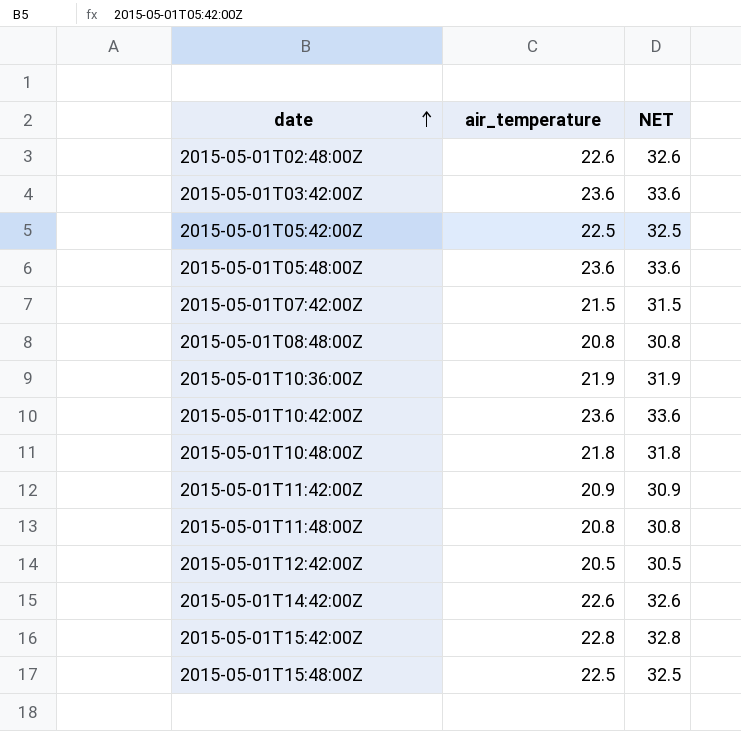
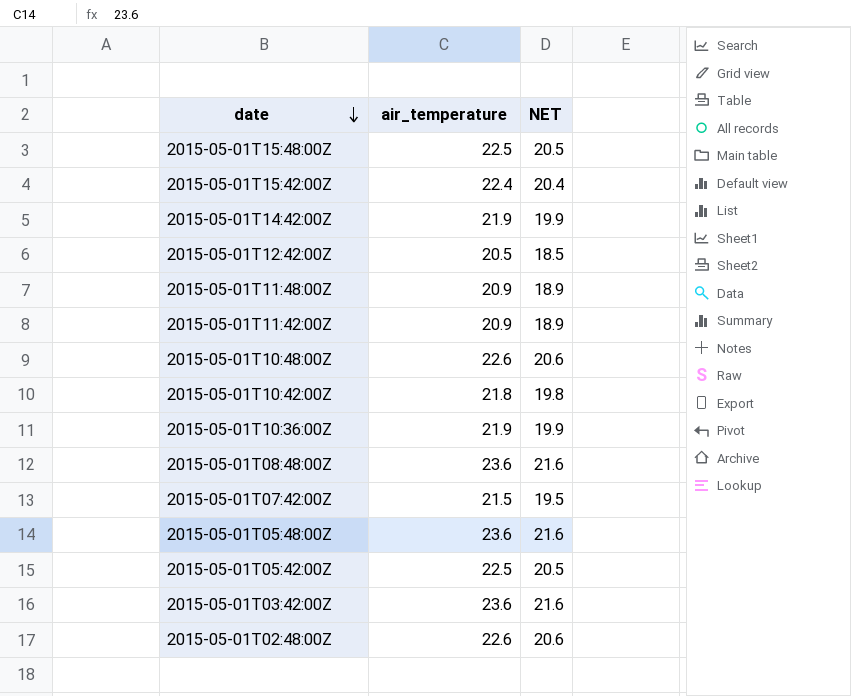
row order: date ascending -> date descending
column NET | formula: [air_temperature] + 10 -> [air_temperature] - 2
2015-05-01T15:42:00Z | air_temperature: 22.8 -> 22.4
2015-05-01T14:42:00Z | air_temperature: 22.6 -> 21.9
2015-05-01T11:48:00Z | air_temperature: 20.8 -> 20.9
2015-05-01T10:48:00Z | air_temperature: 21.8 -> 22.6
2015-05-01T10:42:00Z | air_temperature: 23.6 -> 21.8
2015-05-01T08:48:00Z | air_temperature: 20.8 -> 23.6

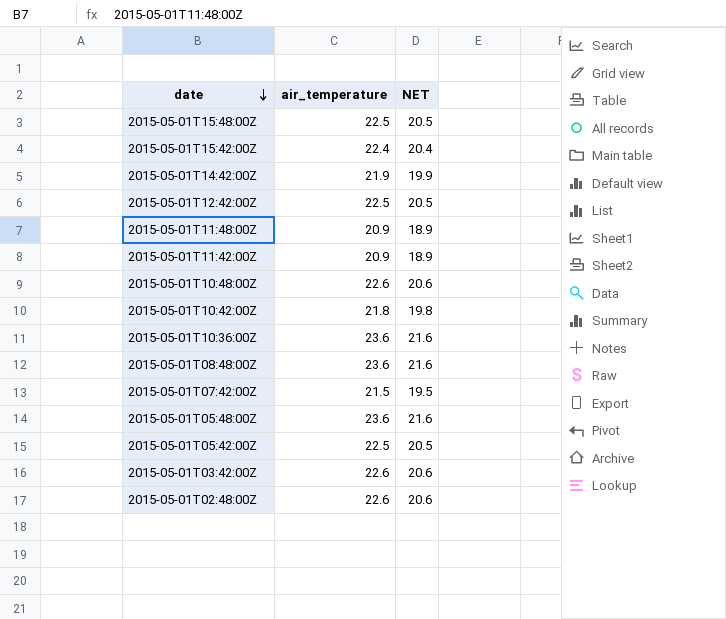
2015-05-01T12:42:00Z | air_temperature: 20.5 -> 22.5
2015-05-01T12:42:00Z | NET: 18.5 -> 20.5
2015-05-01T10:36:00Z | air_temperature: 21.9 -> 23.6
2015-05-01T10:36:00Z | NET: 19.9 -> 21.6
2015-05-01T03:42:00Z | air_temperature: 23.6 -> 22.6
2015-05-01T03:42:00Z | NET: 21.6 -> 20.6

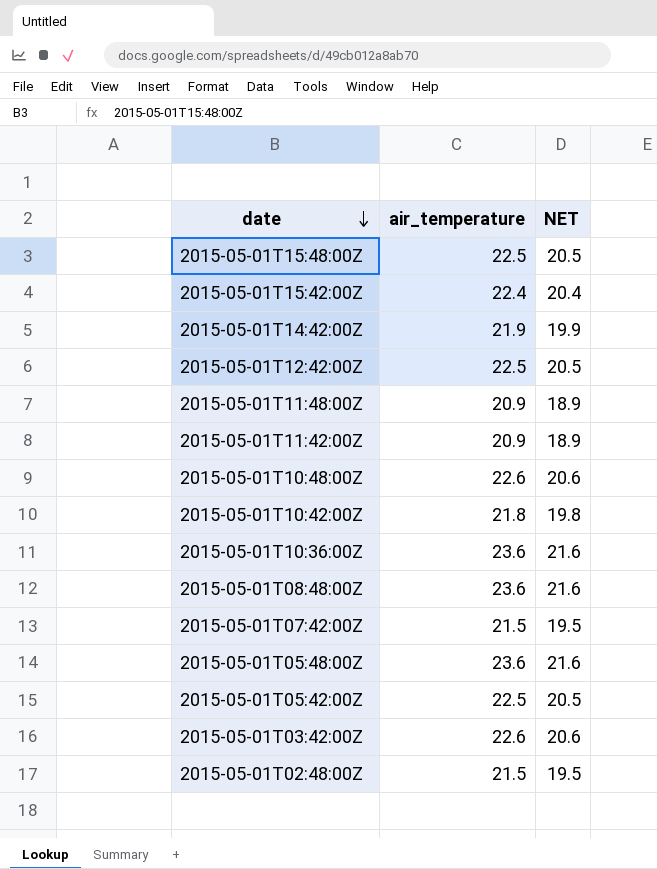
2015-05-01T02:48:00Z | air_temperature: 22.6 -> 21.5
2015-05-01T02:48:00Z | NET: 20.6 -> 19.5

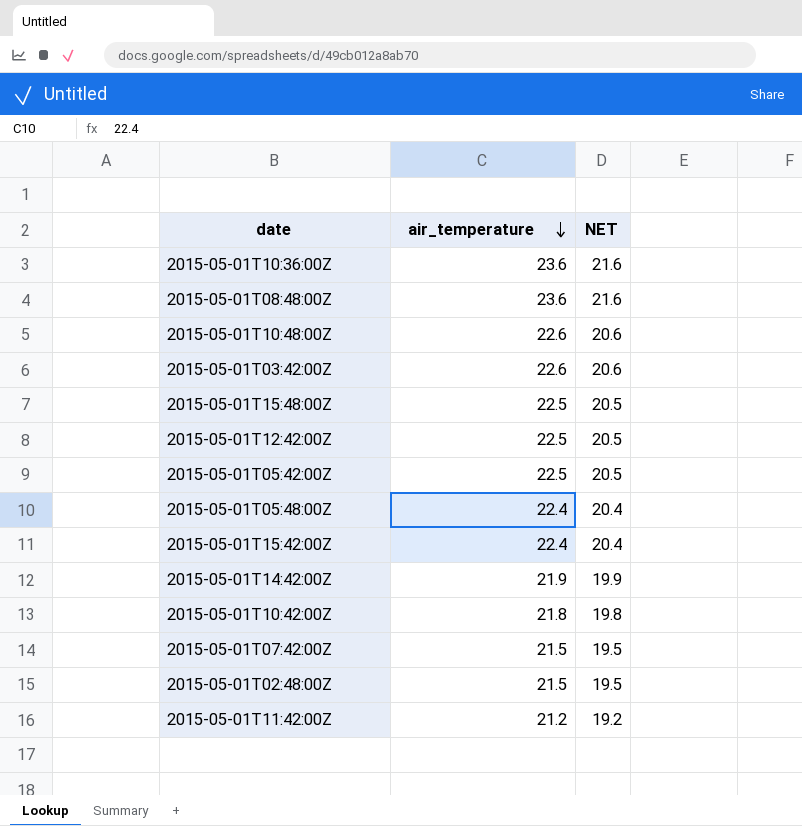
row order: date descending -> air_temperature descending
row 2015-05-01T11:48:00Z: 20.9 | 18.9 -> none
2015-05-01T05:48:00Z | air_temperature: 23.6 -> 22.4
2015-05-01T05:48:00Z | NET: 21.6 -> 20.4
2015-05-01T11:42:00Z | air_temperature: 20.9 -> 21.2
2015-05-01T11:42:00Z | NET: 18.9 -> 19.2

